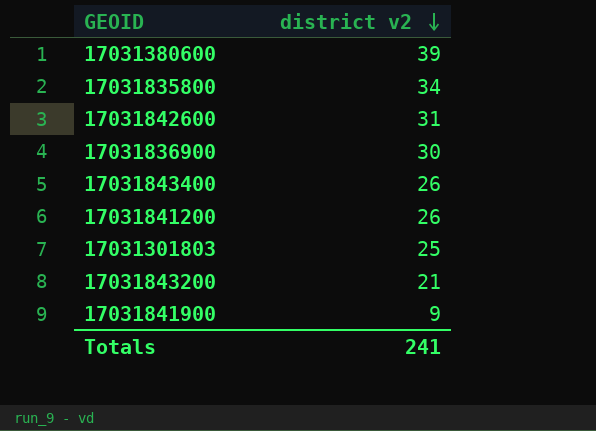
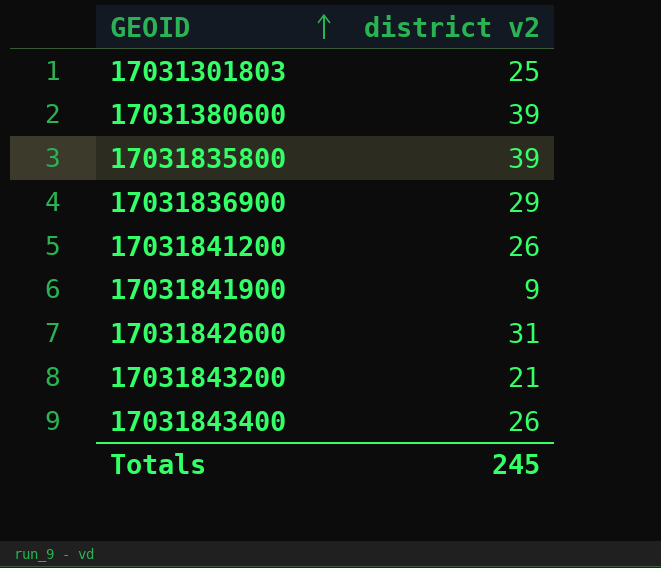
row order: district v2 descending -> GEOID ascending
17031835800 | district v2: 34 -> 39
17031836900 | district v2: 30 -> 29
Totals | district v2: 241 -> 245

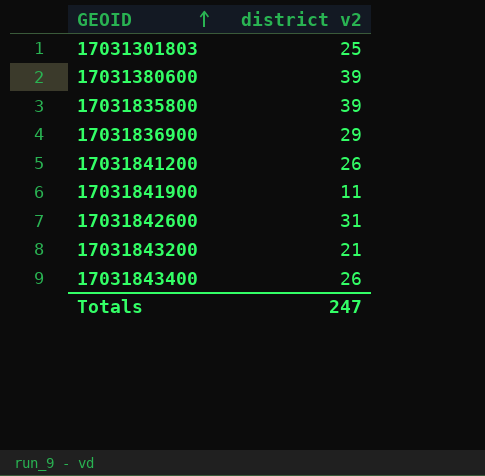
17031841900 | district v2: 9 -> 11
Totals | district v2: 245 -> 247

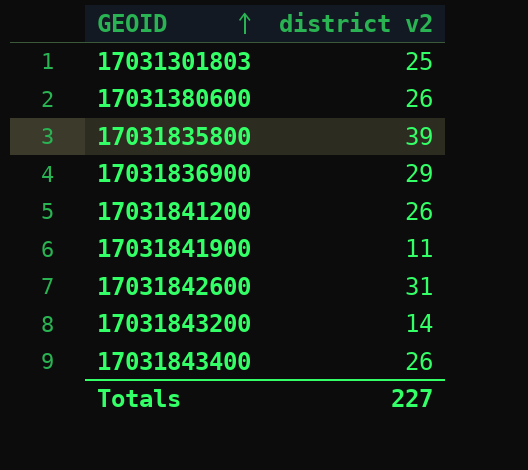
17031380600 | district v2: 39 -> 26
17031843200 | district v2: 21 -> 14
Totals | district v2: 247 -> 227

